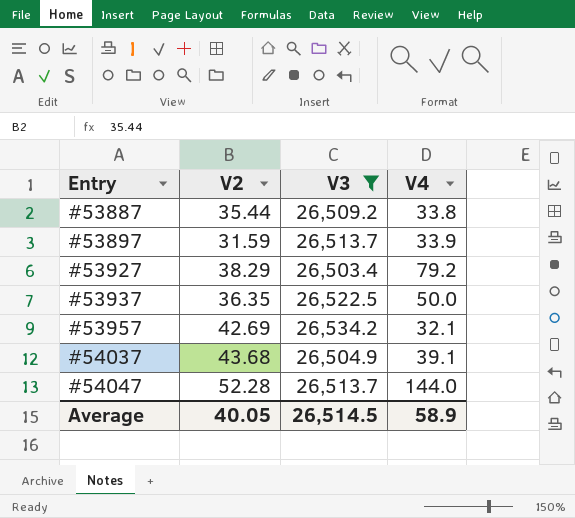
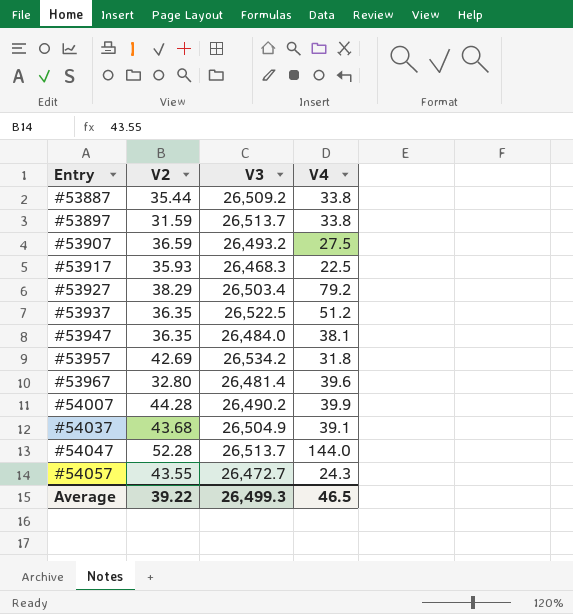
filter: V3 >= 26,503.4 -> none
#53897 | V4: 33.9 -> 33.8
#53937 | V4: 50.0 -> 51.2
#53957 | V4: 32.1 -> 31.8
Average | V2: 40.05 -> 39.22
Average | V3: 26,514.5 -> 26,499.3
Average | V4: 58.9 -> 46.5

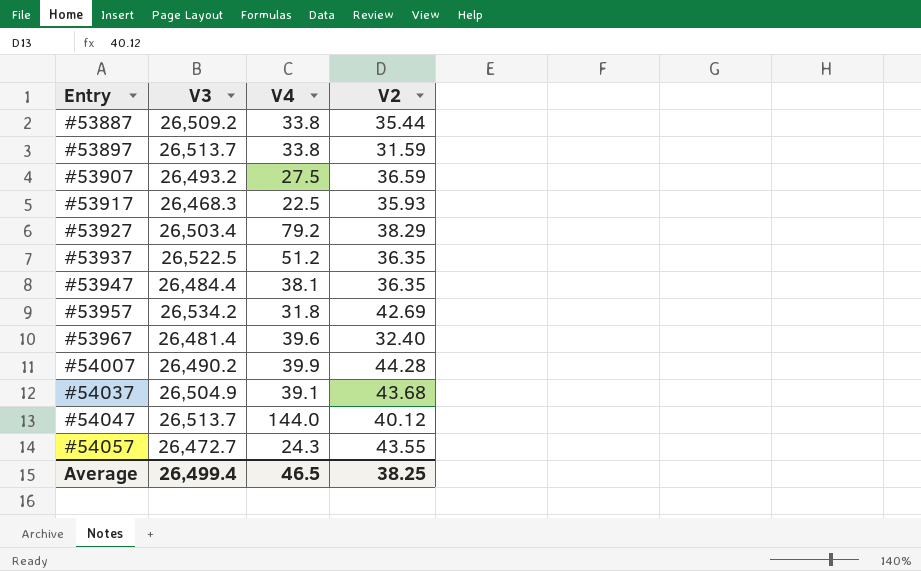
column V2 | position: 2 -> 4
#53947 | V3: 26,484.0 -> 26,484.4
#53967 | V2: 32.80 -> 32.40
#54047 | V2: 52.28 -> 40.12
Average | V3: 26,499.3 -> 26,499.4
Average | V2: 39.22 -> 38.25

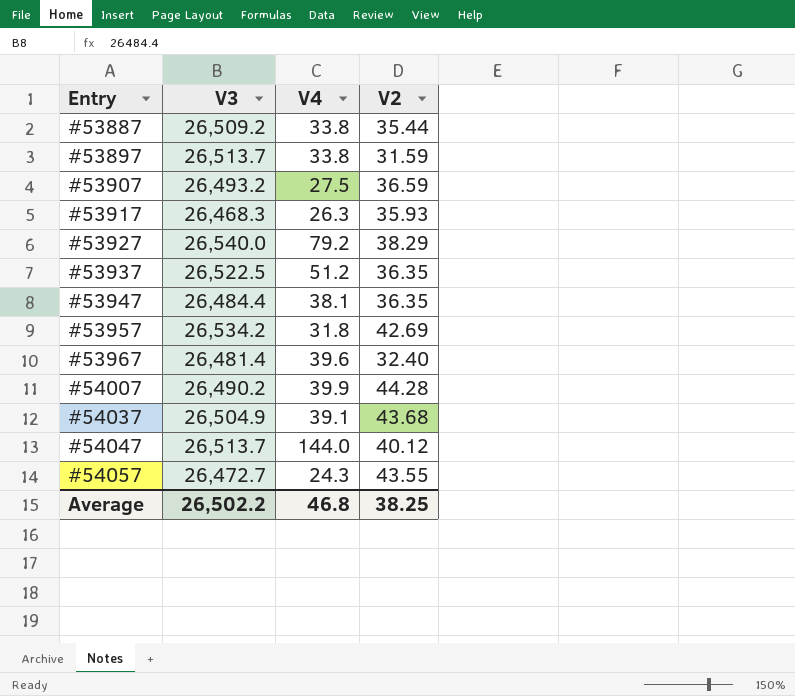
#53917 | V4: 22.5 -> 26.3
#53927 | V3: 26,503.4 -> 26,540.0
Average | V3: 26,499.4 -> 26,502.2
Average | V4: 46.5 -> 46.8

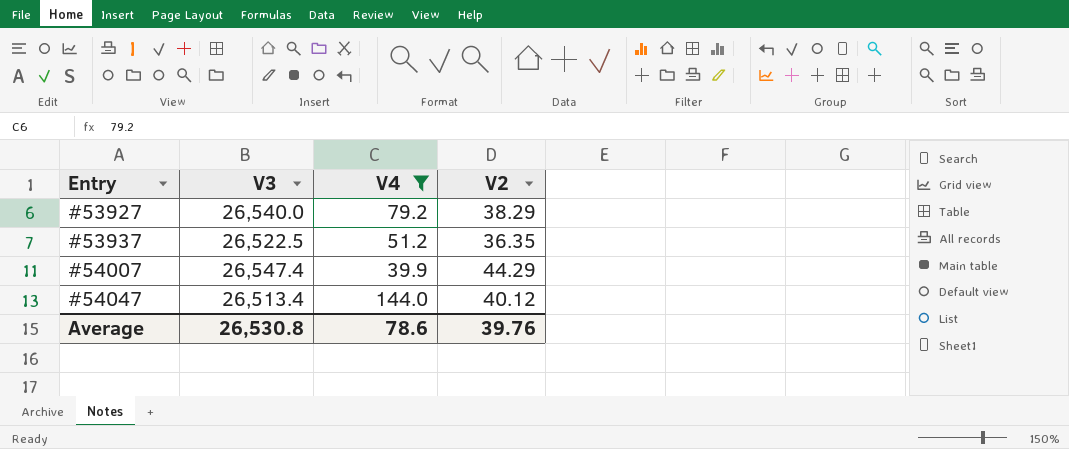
filter: none -> V4 >= 39.9
#54007 | V3: 26,490.2 -> 26,547.4
#54007 | V2: 44.28 -> 44.29
#54047 | V3: 26,513.7 -> 26,513.4
Average | V3: 26,502.2 -> 26,530.8
Average | V4: 46.8 -> 78.6
Average | V2: 38.25 -> 39.76

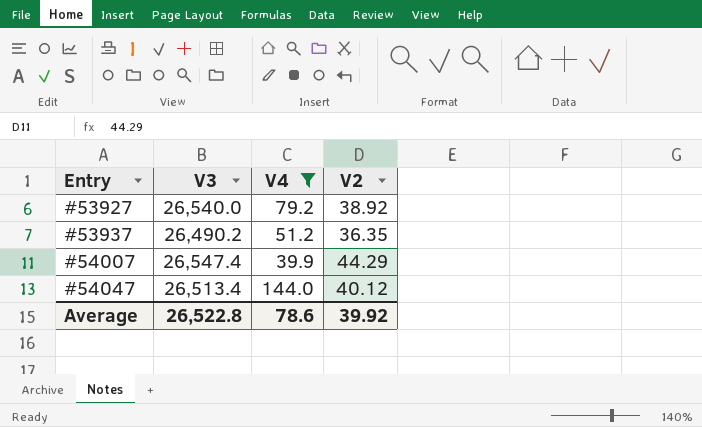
#53927 | V2: 38.29 -> 38.92
#53937 | V3: 26,522.5 -> 26,490.2
Average | V3: 26,530.8 -> 26,522.8
Average | V2: 39.76 -> 39.92

